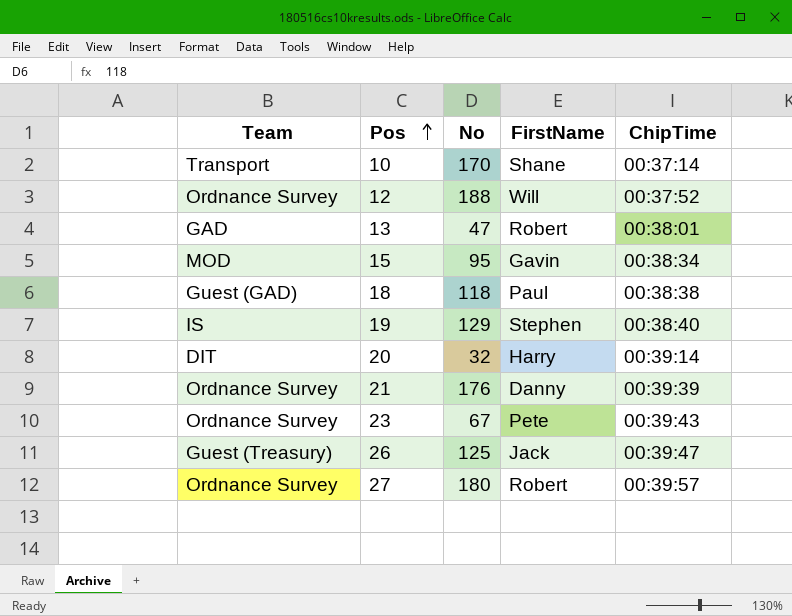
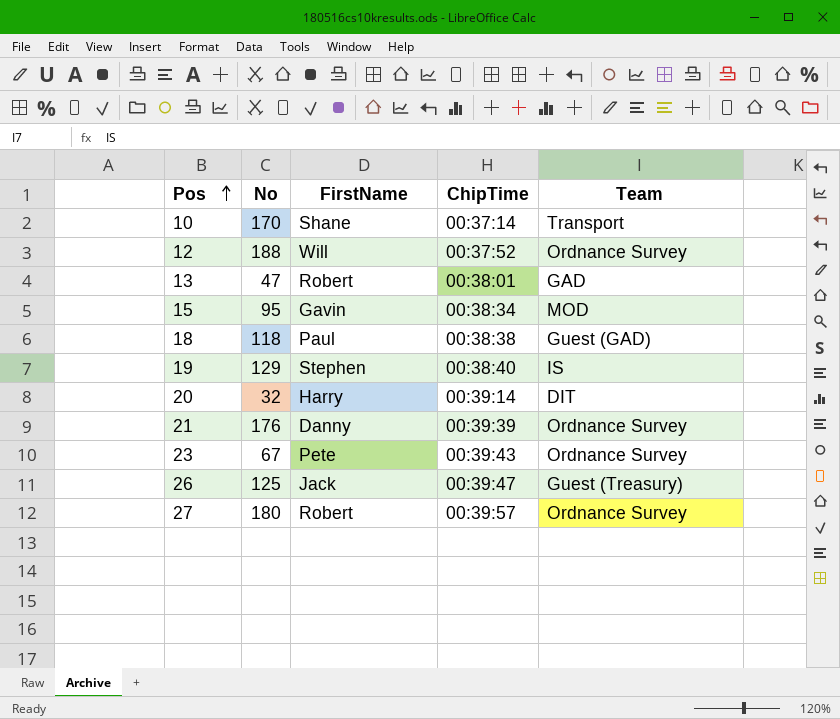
column Team | position: 1 -> 5

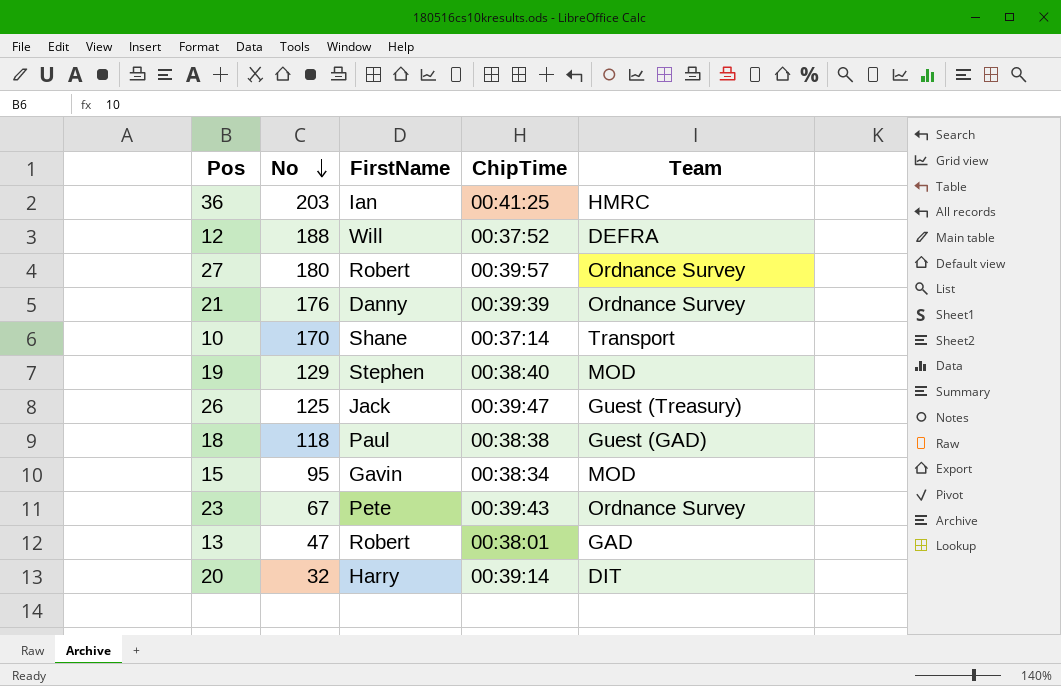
row order: Pos ascending -> No descending
row 36: none -> 203 | Ian | 00:41:25 | HMRC
12 | Team: Ordnance Survey -> DEFRA
19 | Team: IS -> MOD

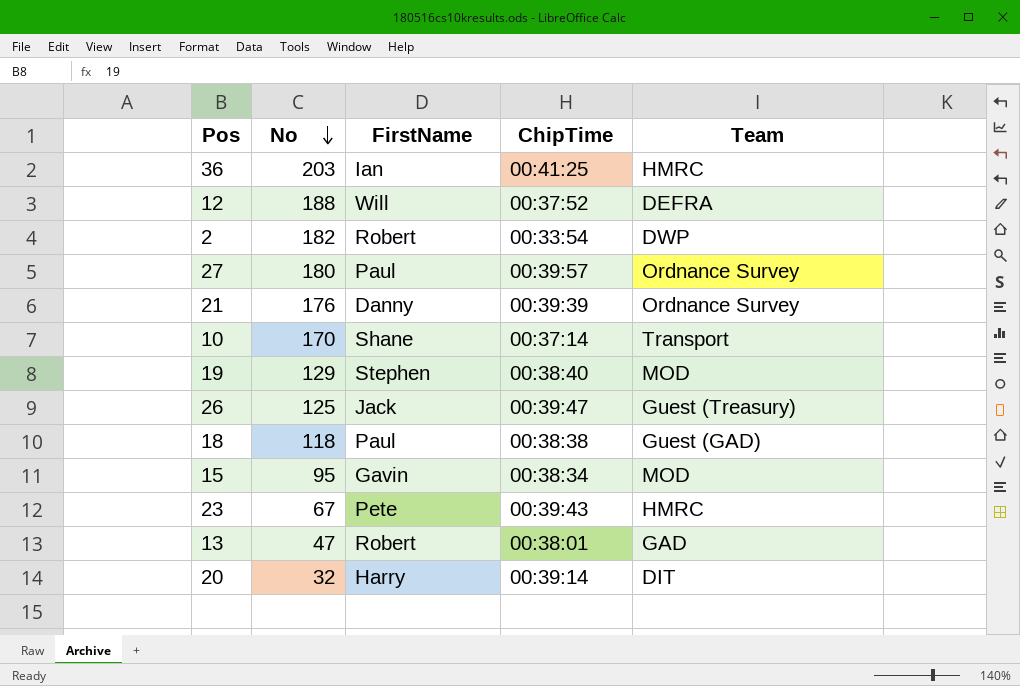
row 2: none -> 182 | Robert | 00:33:54 | DWP
27 | FirstName: Robert -> Paul
23 | Team: Ordnance Survey -> HMRC

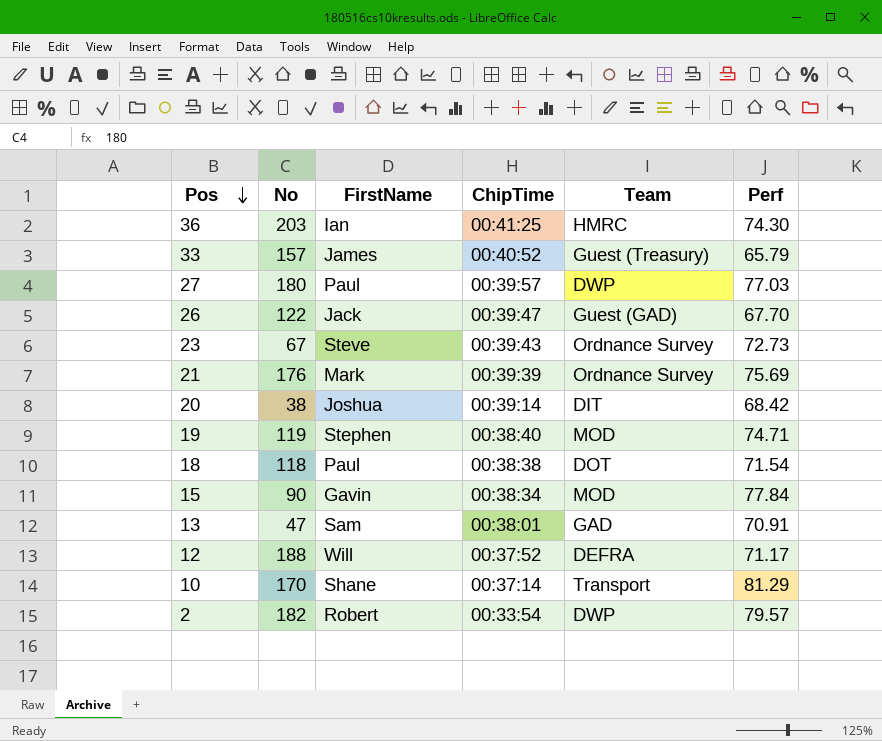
row order: No descending -> Pos descending
column Perf | position: none -> 6
row 33: none -> 157 | James | 00:40:52 | Guest (Treasury) | 65.79
27 | Team: Ordnance Survey -> DWP
26 | No: 125 -> 122
26 | Team: Guest (Treasury) -> Guest (GAD)
23 | FirstName: Pete -> Steve
23 | Team: HMRC -> Ordnance Survey
21 | FirstName: Danny -> Mark
20 | No: 32 -> 38
20 | FirstName: Harry -> Joshua
19 | No: 129 -> 119
18 | Team: Guest (GAD) -> DOT
15 | No: 95 -> 90
13 | FirstName: Robert -> Sam

